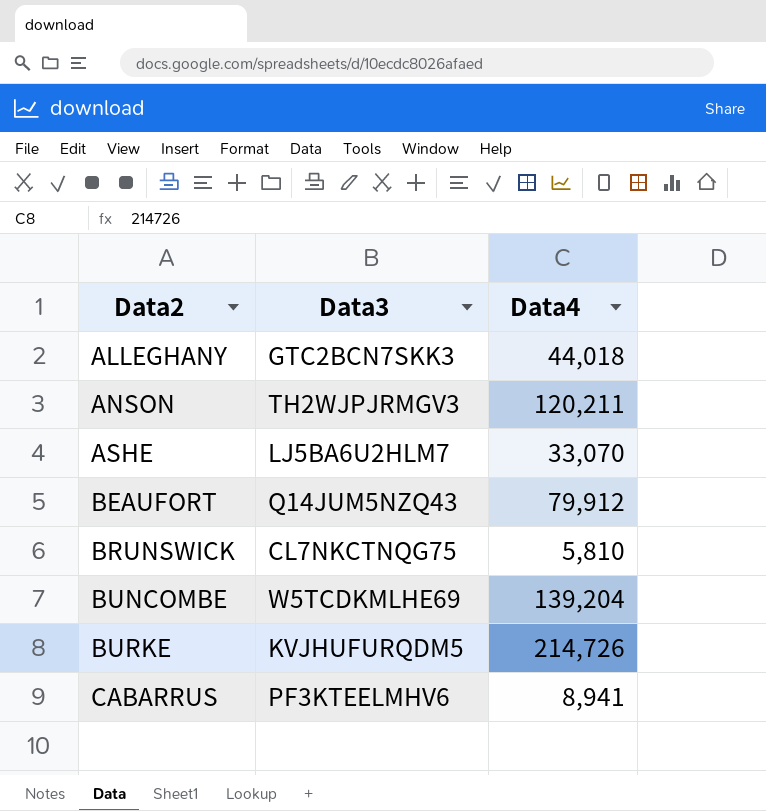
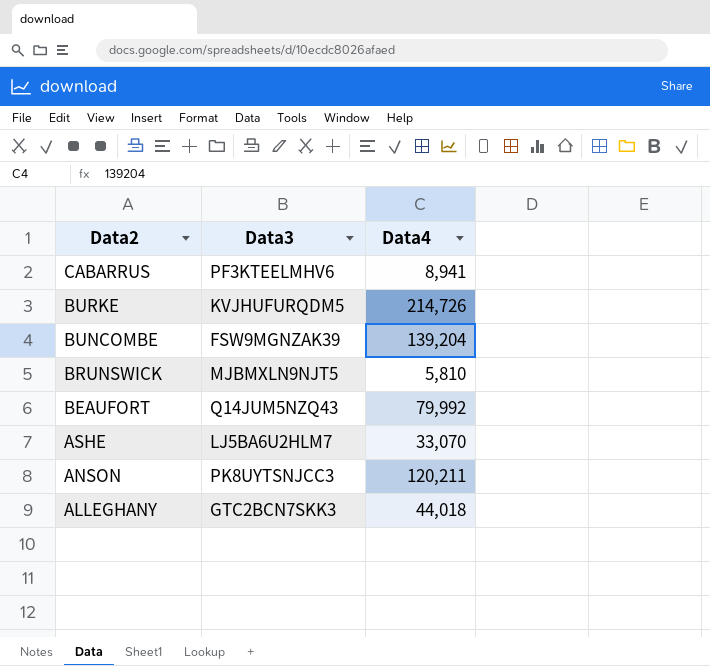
row order: Data2 ascending -> Data2 descending
BUNCOMBE | Data3: W5TCDKMLHE69 -> FSW9MGNZAK39
BRUNSWICK | Data3: CL7NKCTNQG75 -> MJBMXLN9NJT5
BEAUFORT | Data4: 79,912 -> 79,992
ANSON | Data3: TH2WJPJRMGV3 -> PK8UYTSNJCC3

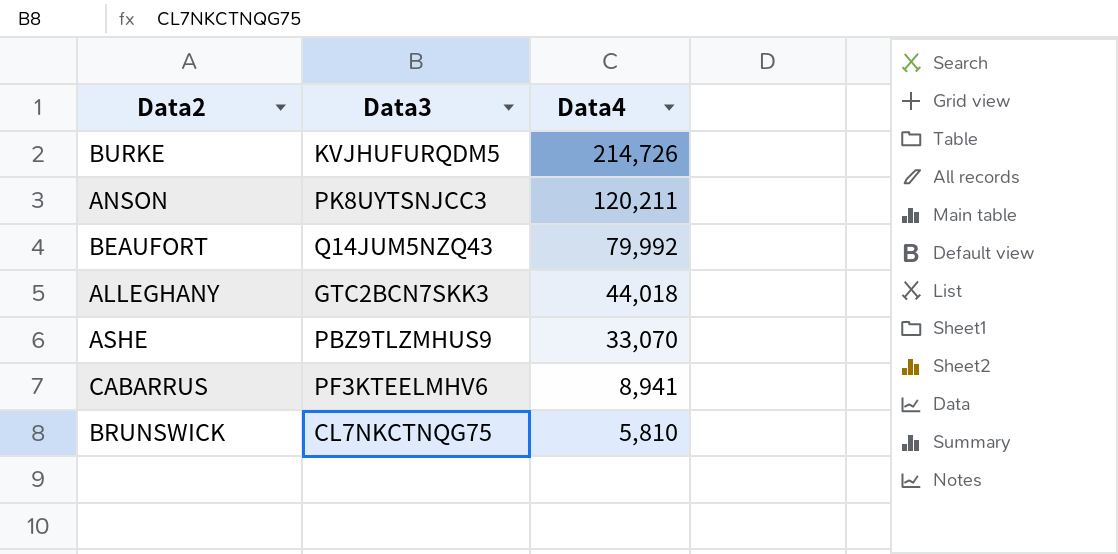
row order: Data2 descending -> Data4 descending
row BUNCOMBE: FSW9MGNZAK39 | 139,204 -> none
ASHE | Data3: LJ5BA6U2HLM7 -> PBZ9TLZMHUS9
BRUNSWICK | Data3: MJBMXLN9NJT5 -> CL7NKCTNQG75

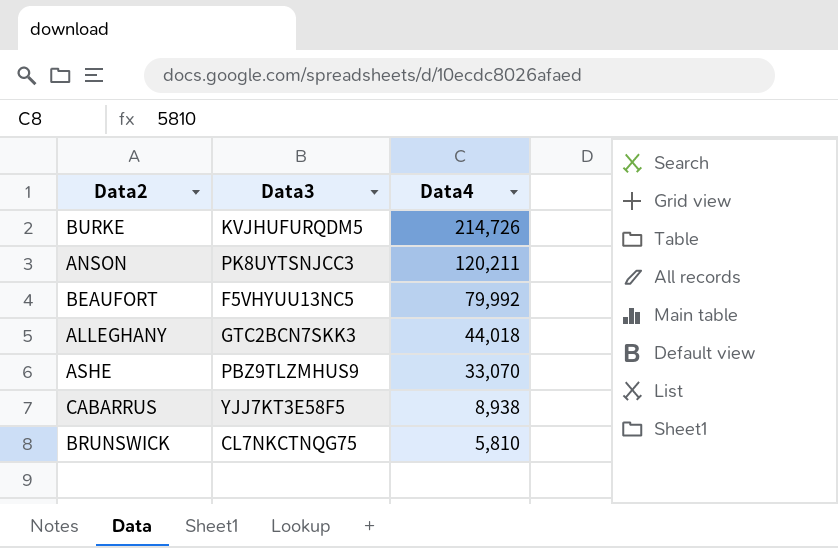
BEAUFORT | Data3: Q14JUM5NZQ43 -> F5VHYUU13NC5
CABARRUS | Data3: PF3KTEELMHV6 -> YJJ7KT3E58F5
CABARRUS | Data4: 8,941 -> 8,938

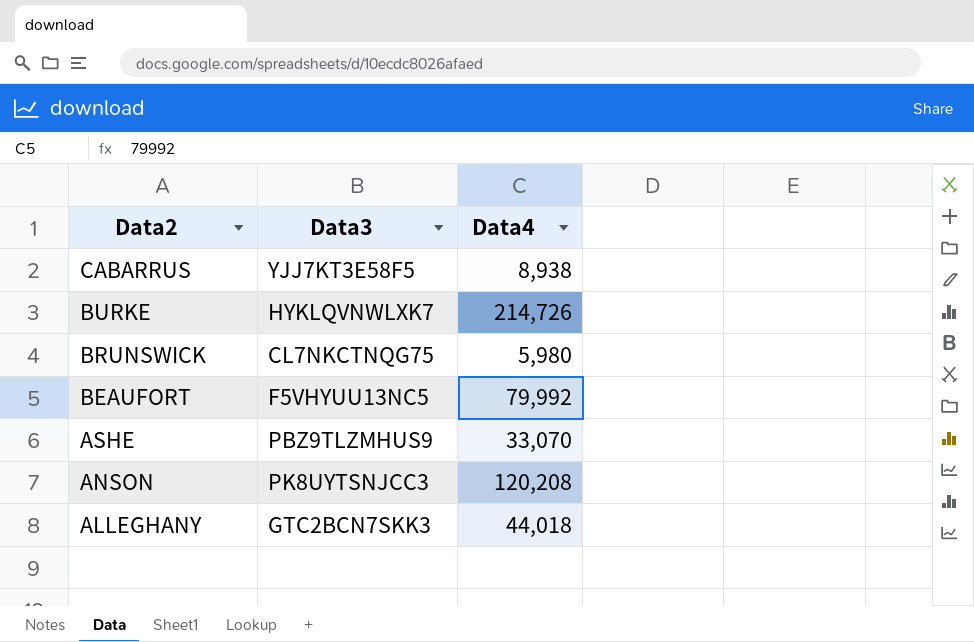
row order: Data4 descending -> Data2 descending
BURKE | Data3: KVJHUFURQDM5 -> HYKLQVNWLXK7
BRUNSWICK | Data4: 5,810 -> 5,980
ANSON | Data4: 120,211 -> 120,208

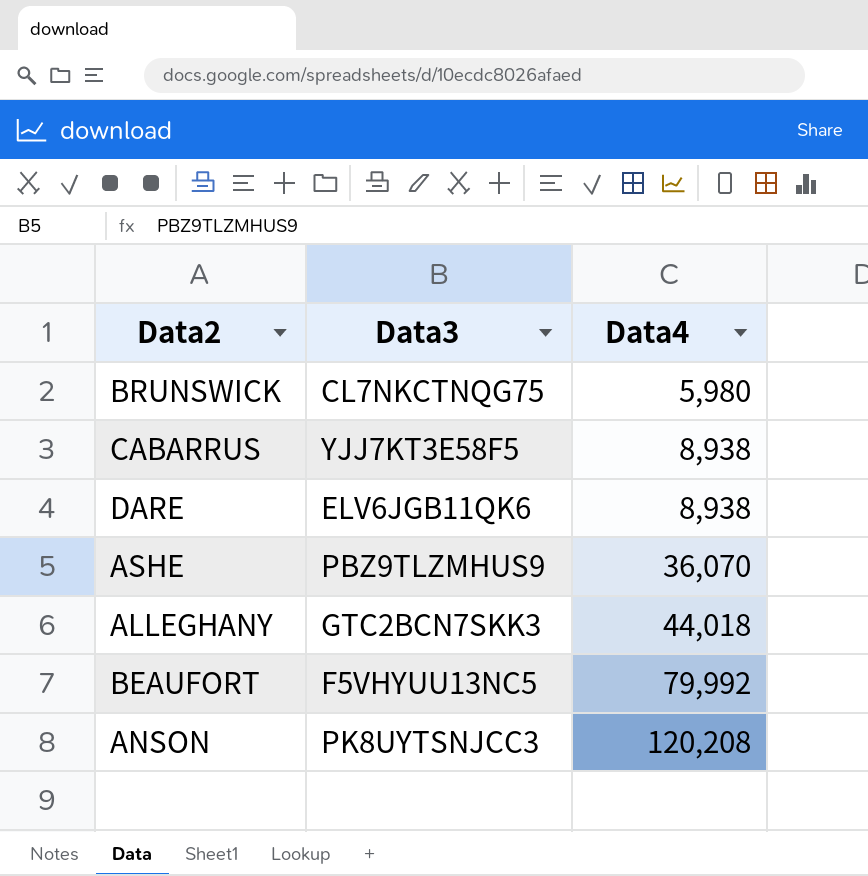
row order: Data2 descending -> Data4 ascending
row BURKE: HYKLQVNWLXK7 | 214,726 -> none
row DARE: none -> ELV6JGB11QK6 | 8,938
ASHE | Data4: 33,070 -> 36,070

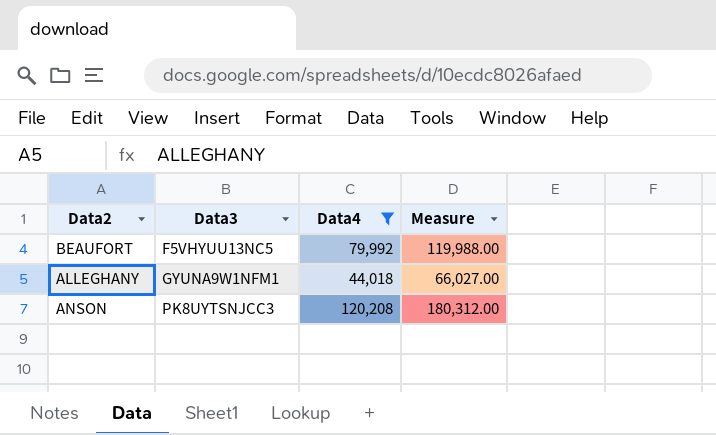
filter: none -> Data4 >= 44,018
row order: Data4 ascending -> Data3 ascending
column Measure | formula: none -> [Data4] * 1.5
ALLEGHANY | Data3: GTC2BCN7SKK3 -> GYUNA9W1NFM1

